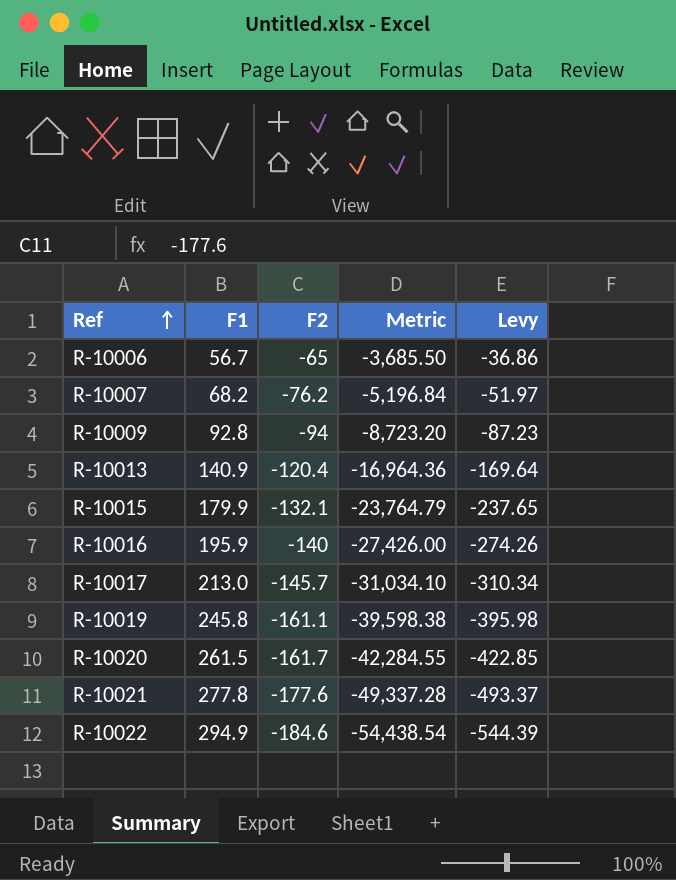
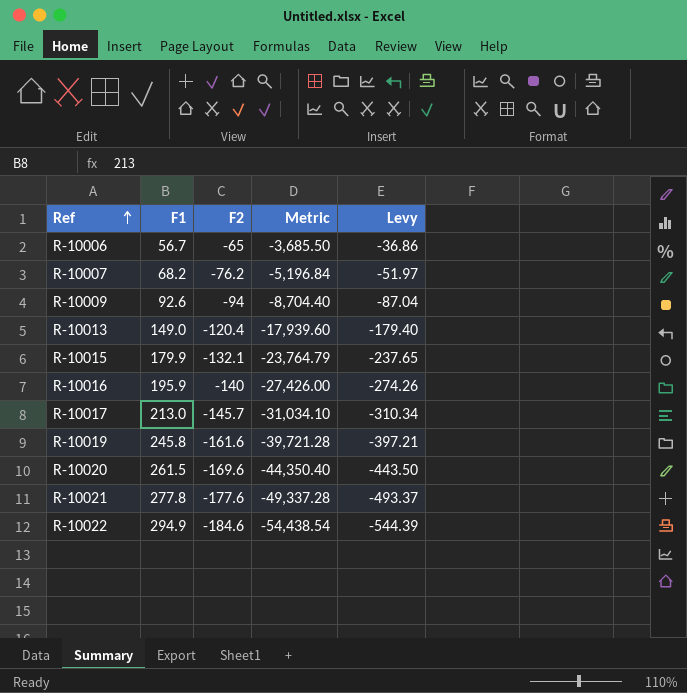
R-10009 | F1: 92.8 -> 92.6
R-10009 | Metric: -8,723.20 -> -8,704.40
R-10009 | Levy: -87.23 -> -87.04
R-10013 | F1: 140.9 -> 149.0
R-10013 | Metric: -16,964.36 -> -17,939.60
R-10013 | Levy: -169.64 -> -179.40
R-10019 | F2: -161.1 -> -161.6
R-10019 | Metric: -39,598.38 -> -39,721.28
R-10019 | Levy: -395.98 -> -397.21
R-10020 | F2: -161.7 -> -169.6
R-10020 | Metric: -42,284.55 -> -44,350.40
R-10020 | Levy: -422.85 -> -443.50

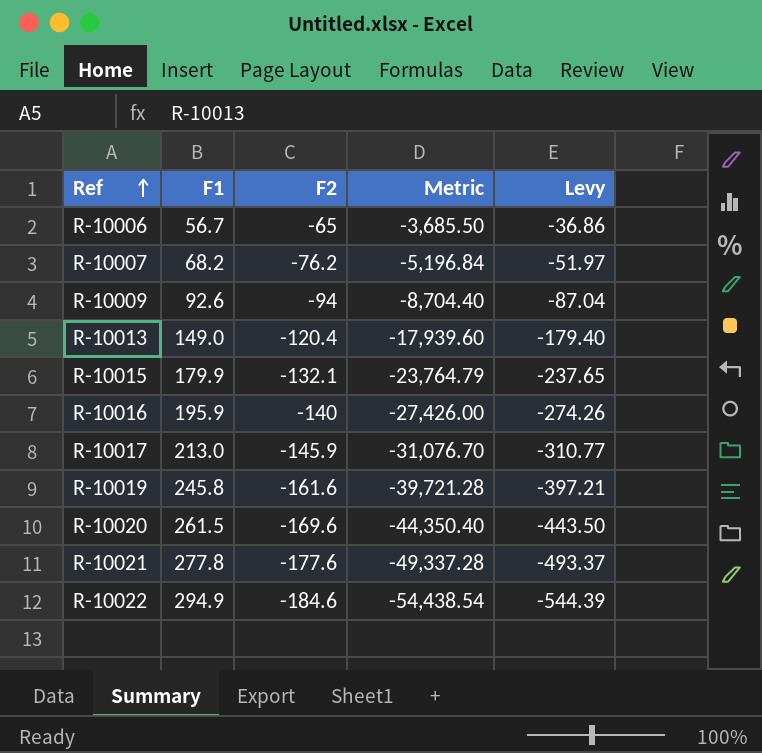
R-10017 | F2: -145.7 -> -145.9
R-10017 | Metric: -31,034.10 -> -31,076.70
R-10017 | Levy: -310.34 -> -310.77

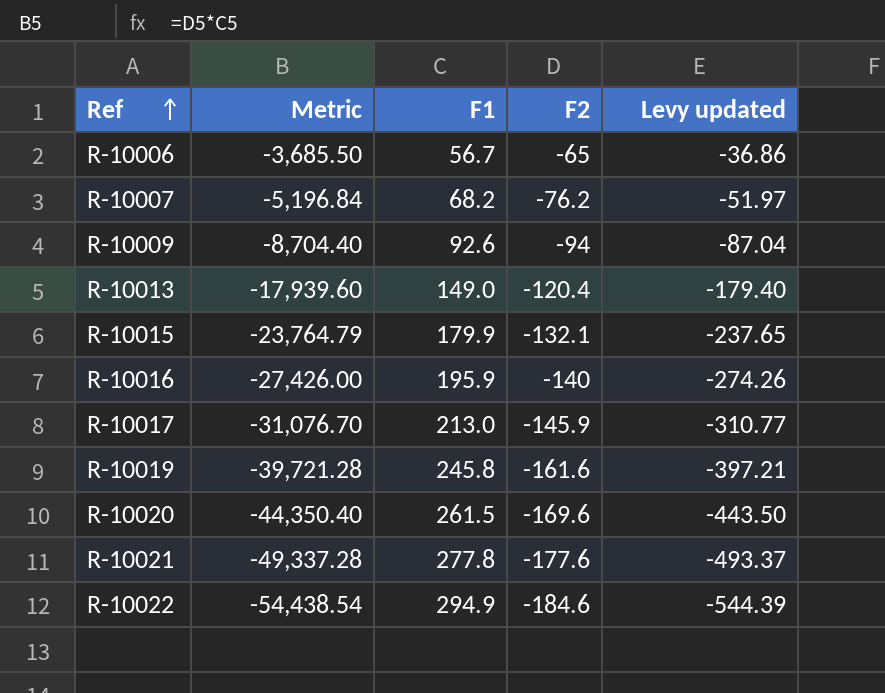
column Metric | position: 4 -> 2
column name: Levy -> Levy updated

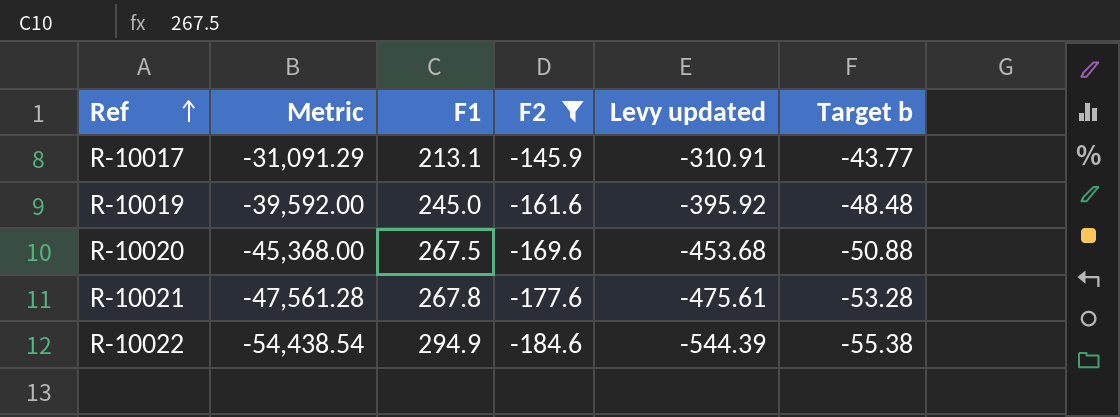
filter: none -> F2 <= -145.9
column Target b | formula: none -> [F2] * 0.3
R-10017 | Metric: -31,076.70 -> -31,091.29
R-10017 | F1: 213.0 -> 213.1
R-10017 | Levy updated: -310.77 -> -310.91
R-10019 | Metric: -39,721.28 -> -39,592.00
R-10019 | F1: 245.8 -> 245.0
R-10019 | Levy updated: -397.21 -> -395.92
R-10020 | Metric: -44,350.40 -> -45,368.00
R-10020 | F1: 261.5 -> 267.5
R-10020 | Levy updated: -443.50 -> -453.68
R-10021 | Metric: -49,337.28 -> -47,561.28
R-10021 | F1: 277.8 -> 267.8
R-10021 | Levy updated: -493.37 -> -475.61

